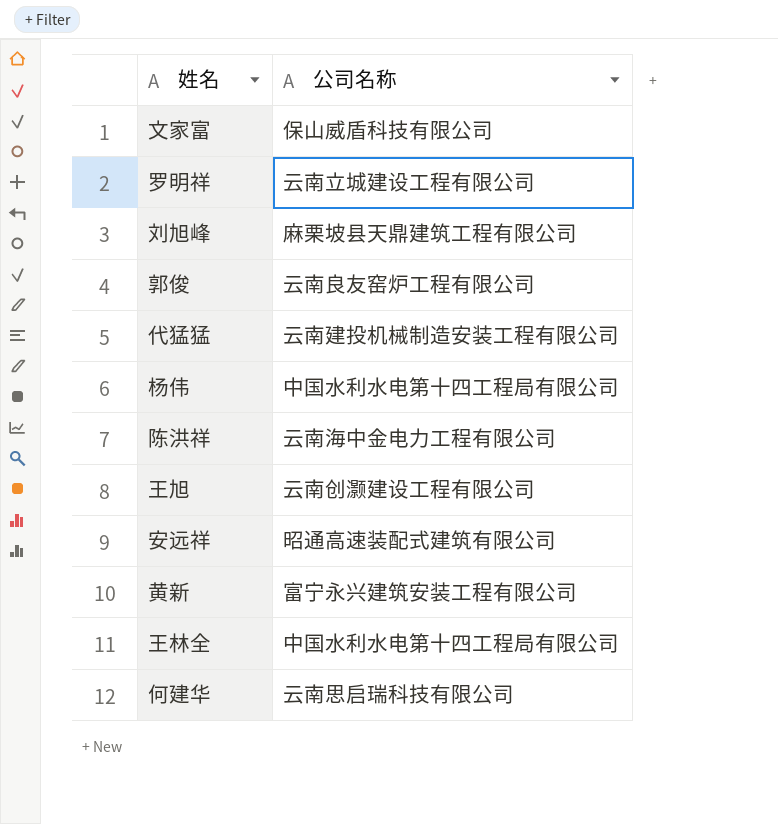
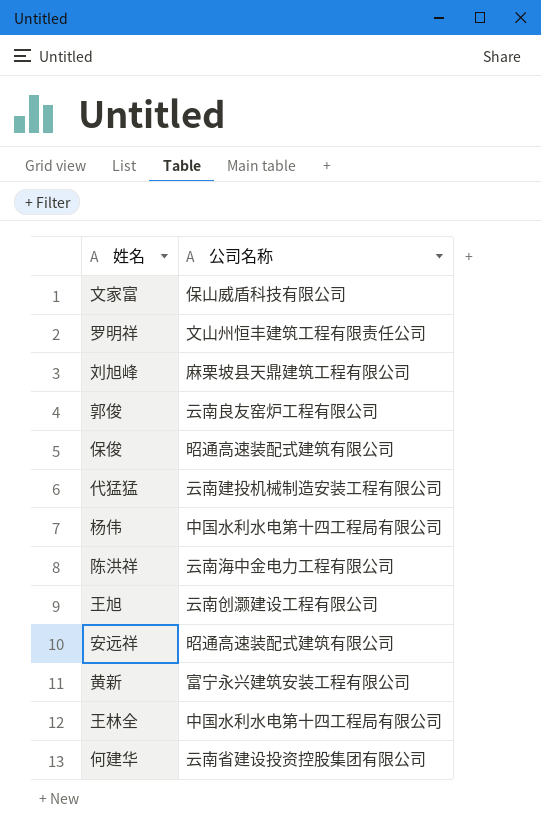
罗明祥 | 公司名称: 云南立城建设工程有限公司 -> 文山州恒丰建筑工程有限责任公司
row 保俊: none -> 昭通高速装配式建筑有限公司
何建华 | 公司名称: 云南思启瑞科技有限公司 -> 云南省建设投资控股集团有限公司

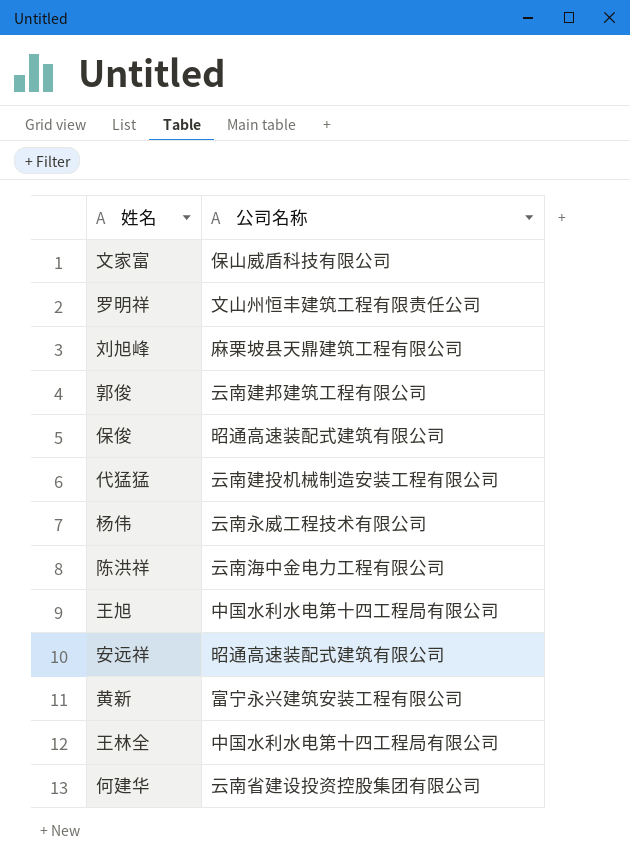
郭俊 | 公司名称: 云南良友窑炉工程有限公司 -> 云南建邦建筑工程有限公司
杨伟 | 公司名称: 中国水利水电第十四工程局有限公司 -> 云南永威工程技术有限公司
王旭 | 公司名称: 云南创灏建设工程有限公司 -> 中国水利水电第十四工程局有限公司

